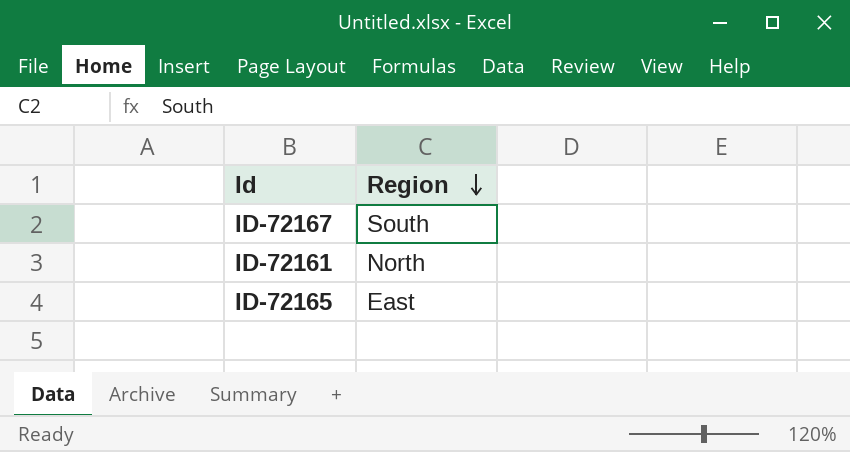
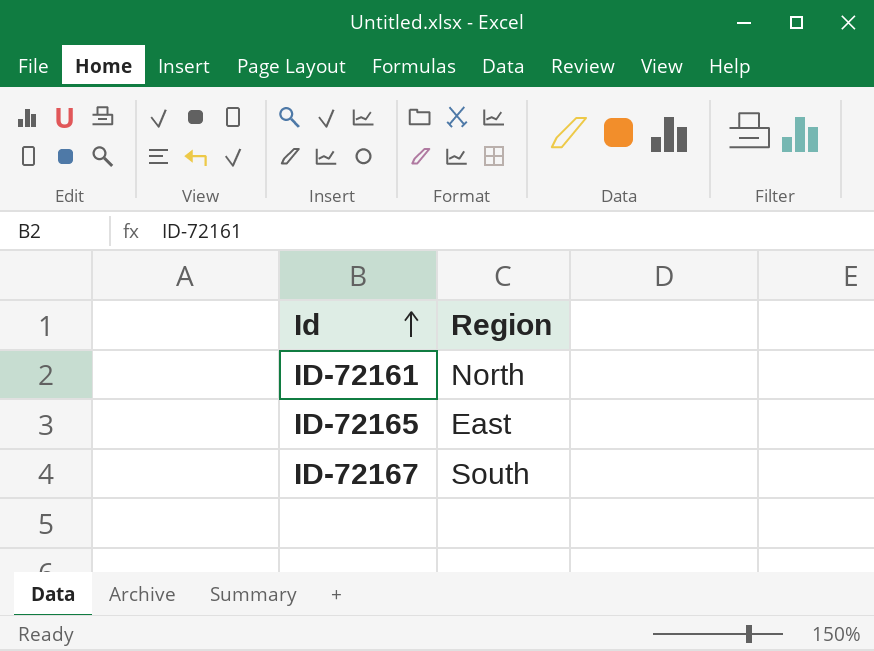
row order: Region descending -> Id ascending

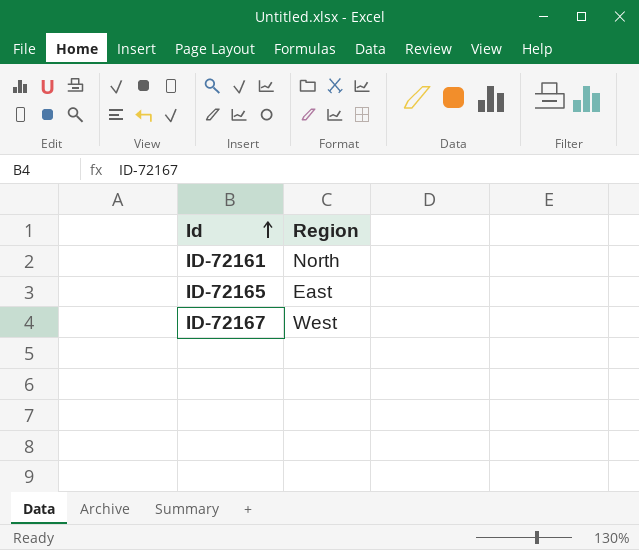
ID-72167 | Region: South -> West

